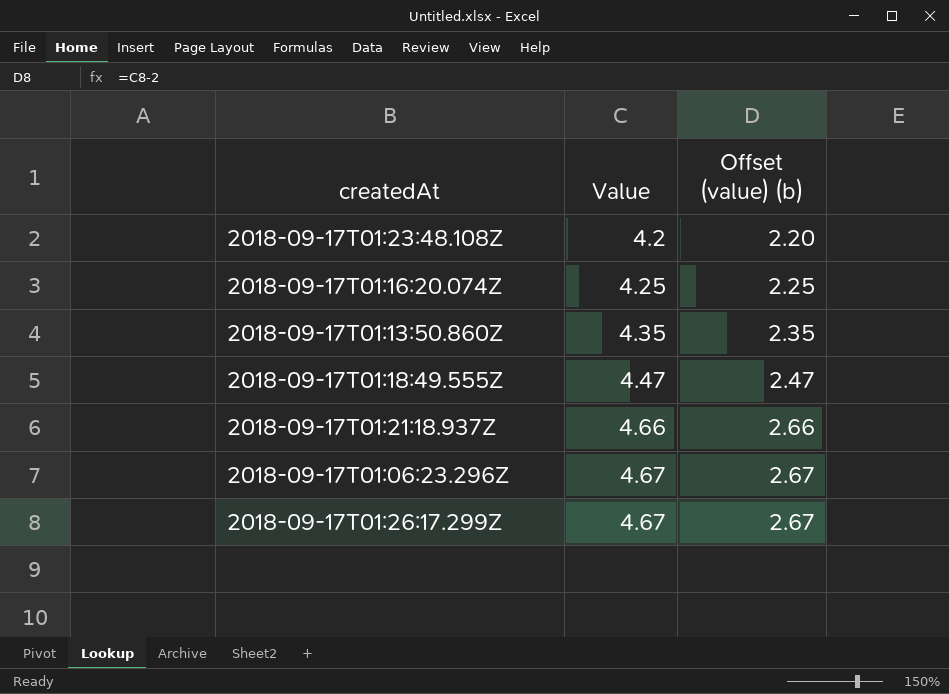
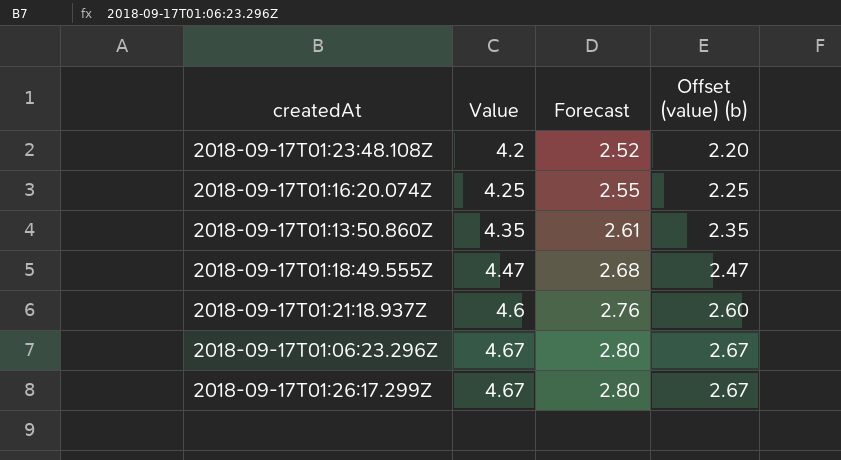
column Forecast | formula: none -> [Value] * 0.6
2018-09-17T01:21:18.937Z | Value: 4.66 -> 4.6
2018-09-17T01:21:18.937Z | Offset (value) (b): 2.66 -> 2.60

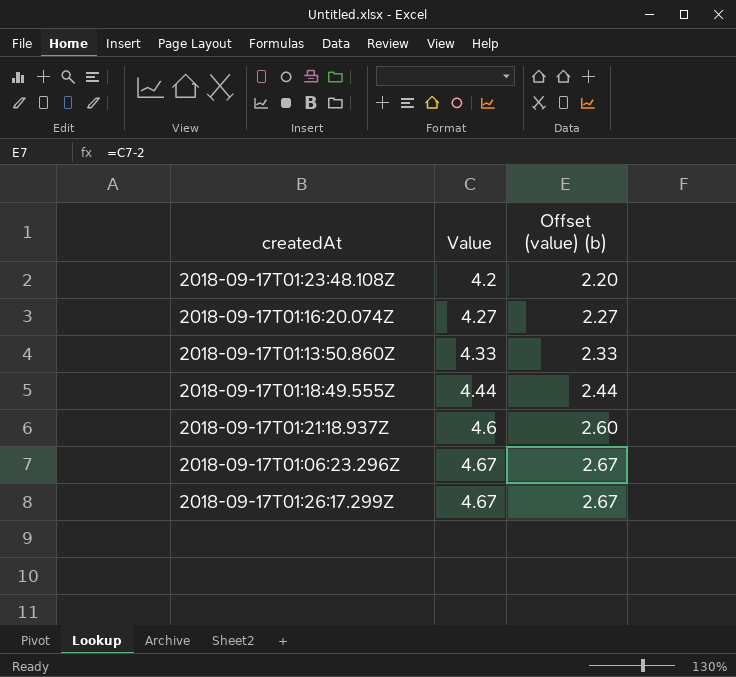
column Forecast | formula: [Value] * 0.6 -> none
2018-09-17T01:16:20.074Z | Value: 4.25 -> 4.27
2018-09-17T01:16:20.074Z | Offset (value) (b): 2.25 -> 2.27
2018-09-17T01:13:50.860Z | Value: 4.35 -> 4.33
2018-09-17T01:13:50.860Z | Offset (value) (b): 2.35 -> 2.33
2018-09-17T01:18:49.555Z | Value: 4.47 -> 4.44
2018-09-17T01:18:49.555Z | Offset (value) (b): 2.47 -> 2.44

